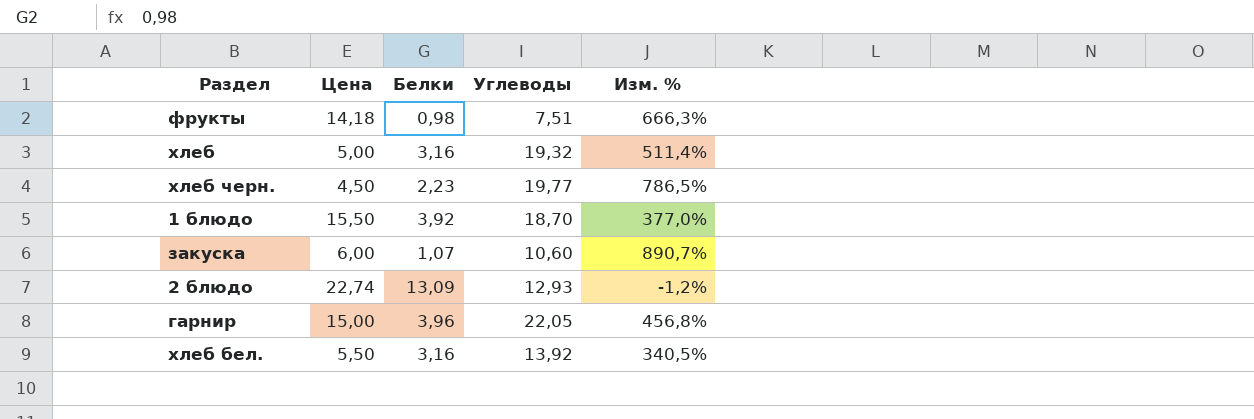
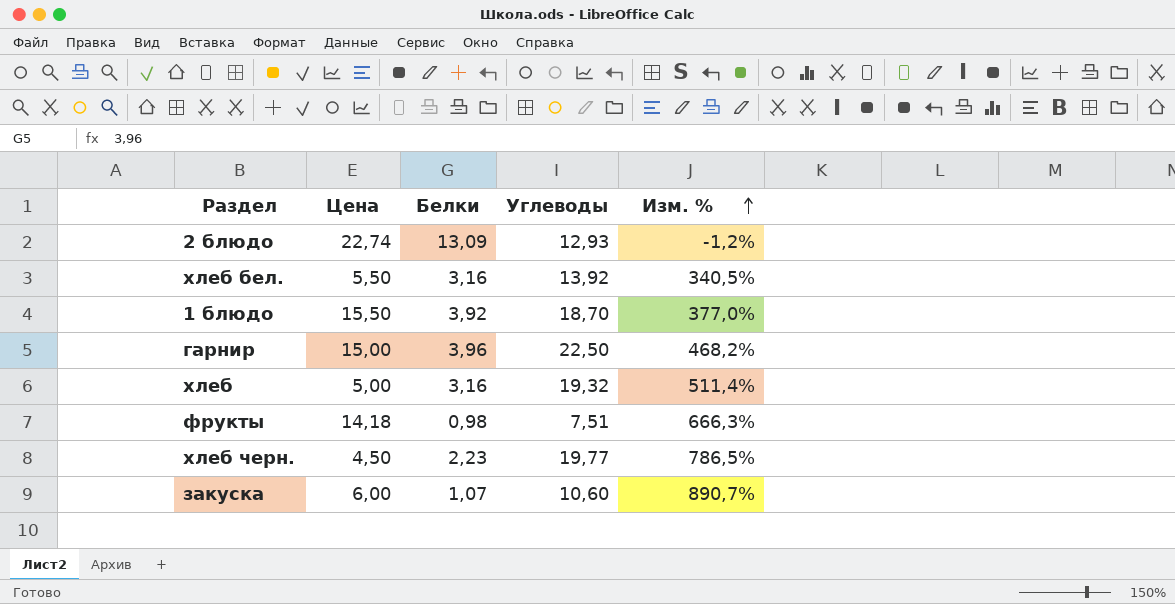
row order: none -> Изм. % ascending
гарнир | Углеводы: 22,05 -> 22,50
гарнир | Изм. %: 456,8% -> 468,2%

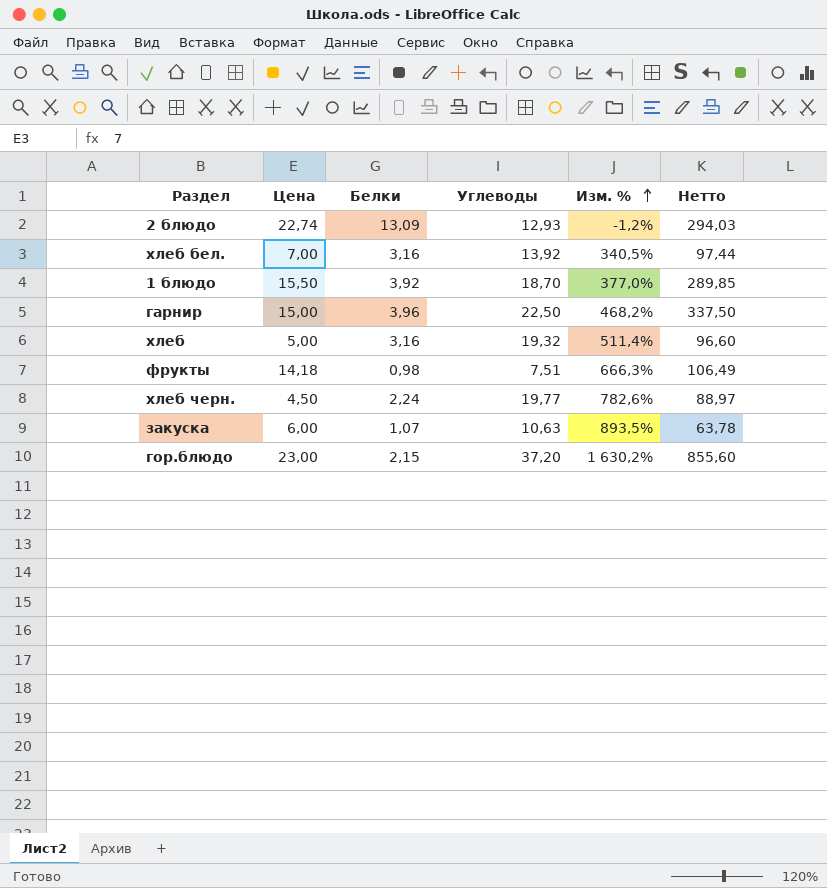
column Нетто | formula: none -> [Цена] * [Углеводы]
хлеб бел. | Цена: 5,50 -> 7,00
хлеб черн. | Белки: 2,23 -> 2,24
хлеб черн. | Изм. %: 786,5% -> 782,6%
закуска | Углеводы: 10,60 -> 10,63
закуска | Изм. %: 890,7% -> 893,5%
row гор.блюдо: none -> 23,00 | 2,15 | 37,20 | 1 630,2% | 855,60

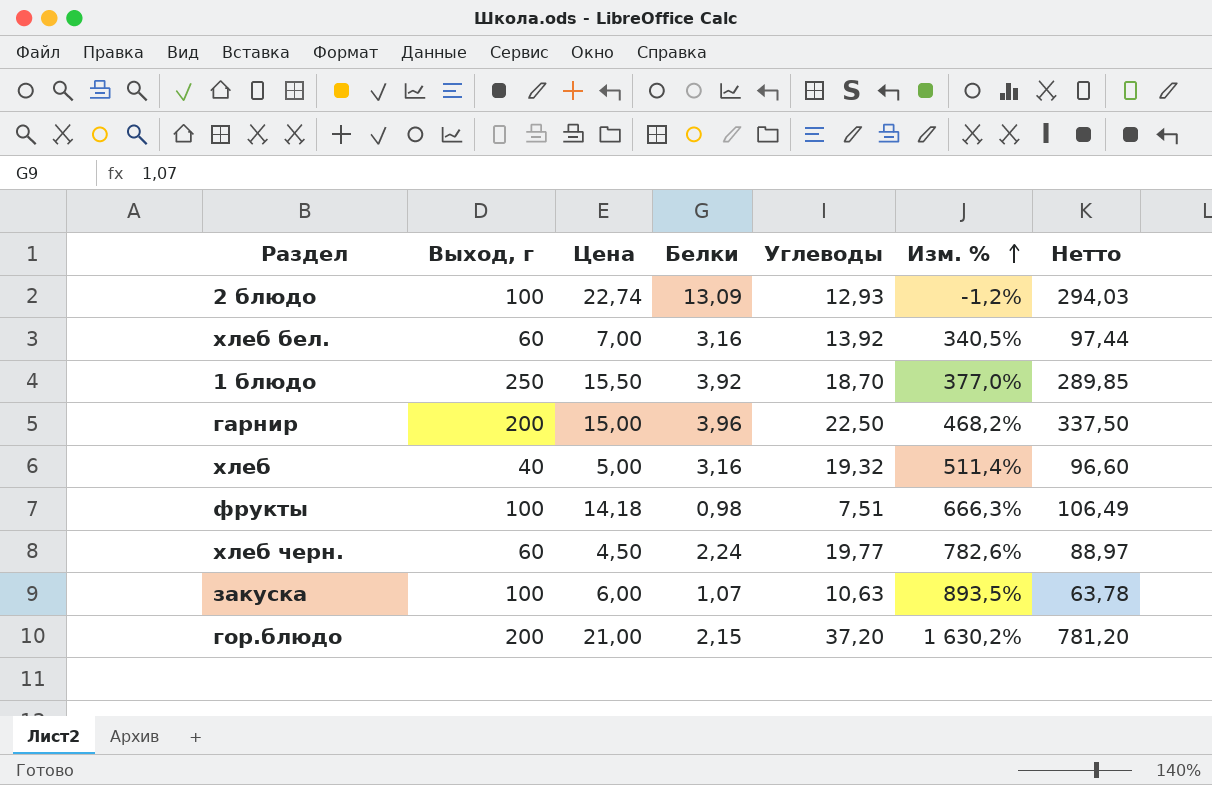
column Выход, г | position: none -> 2
гор.блюдо | Цена: 23,00 -> 21,00
гор.блюдо | Нетто: 855,60 -> 781,20

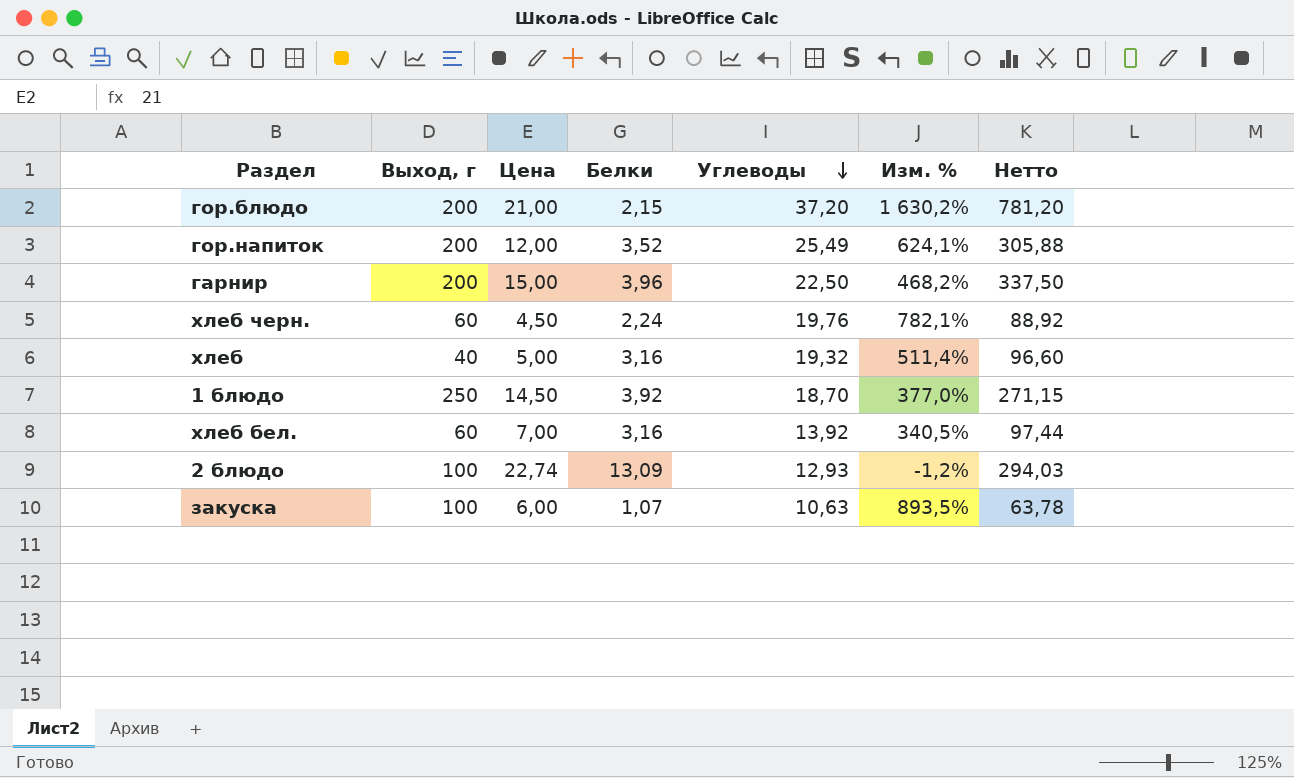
row order: Изм. % ascending -> Углеводы descending
row фрукты: 100 | 14,18 | 0,98 | 7,51 | 666,3% | 106,49 -> none
row гор.напиток: none -> 200 | 12,00 | 3,52 | 25,49 | 624,1% | 305,88
хлеб черн. | Углеводы: 19,77 -> 19,76
хлеб черн. | Изм. %: 782,6% -> 782,1%
хлеб черн. | Нетто: 88,97 -> 88,92
1 блюдо | Цена: 15,50 -> 14,50
1 блюдо | Нетто: 289,85 -> 271,15

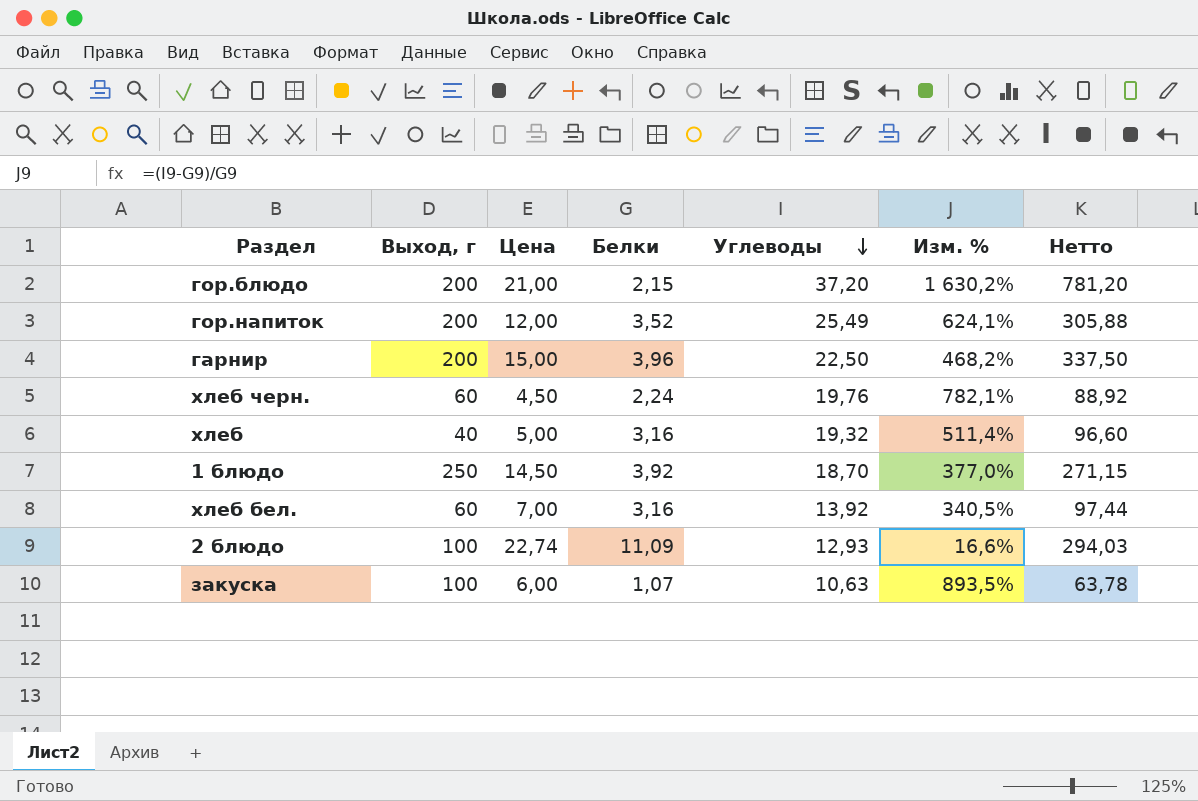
2 блюдо | Белки: 13,09 -> 11,09
2 блюдо | Изм. %: -1,2% -> 16,6%

